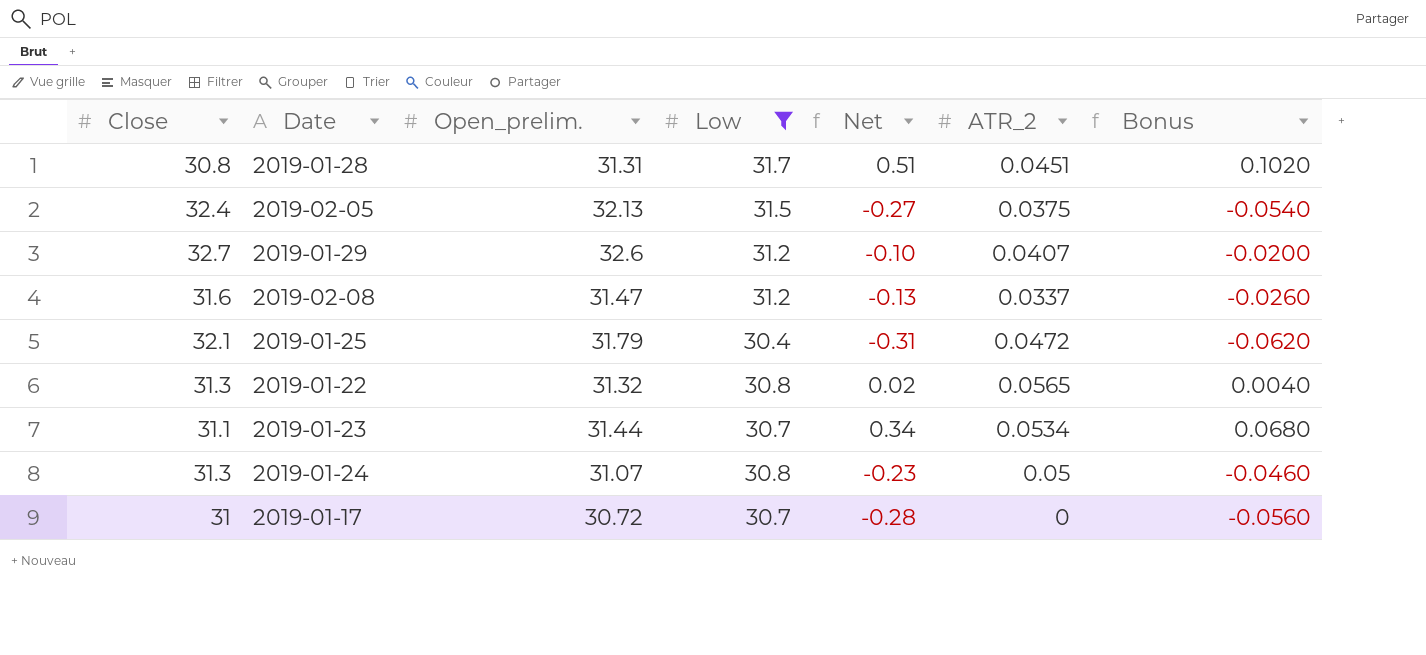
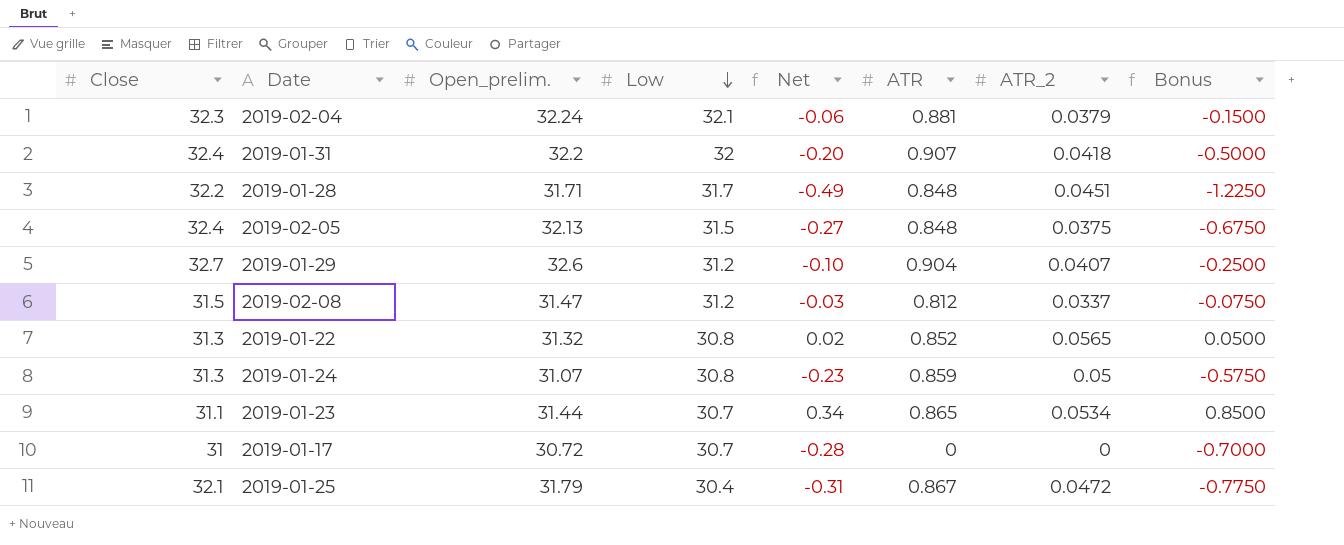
filter: Low <= 31.7 -> none
row order: none -> Low descending
column ATR | position: none -> 6
column Bonus | formula: [Net] * 0.2 -> [Net] * 2.5
2019-01-28 | Close: 30.8 -> 32.2
2019-01-28 | Open_prelim.: 31.31 -> 31.71
2019-01-28 | Net: 0.51 -> -0.49
2019-02-08 | Close: 31.6 -> 31.5
2019-02-08 | Net: -0.13 -> -0.03

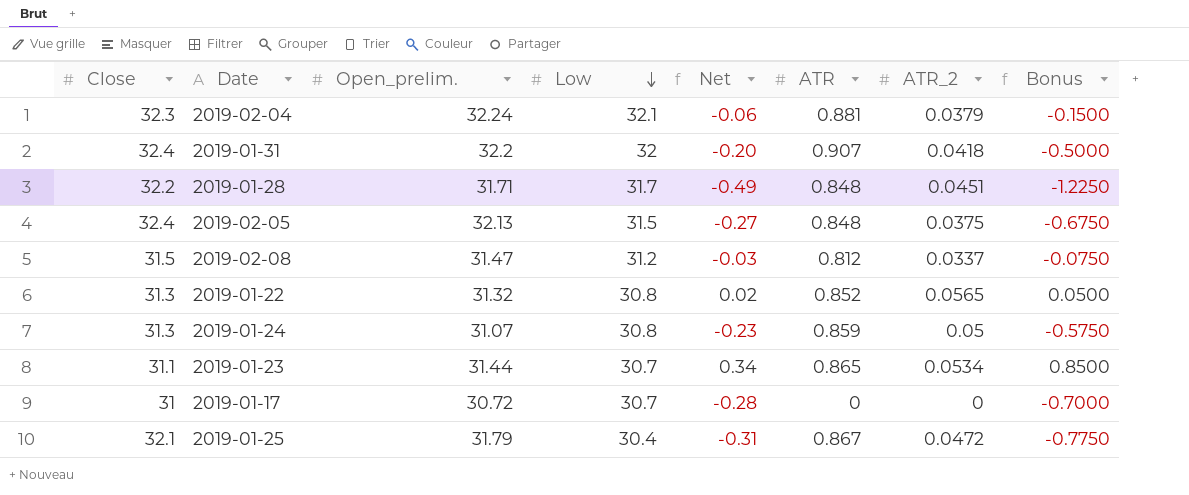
row 2019-01-29: 32.7 | 32.6 | 31.2 | -0.10 | 0.904 | 0.0407 | -0.2500 -> none

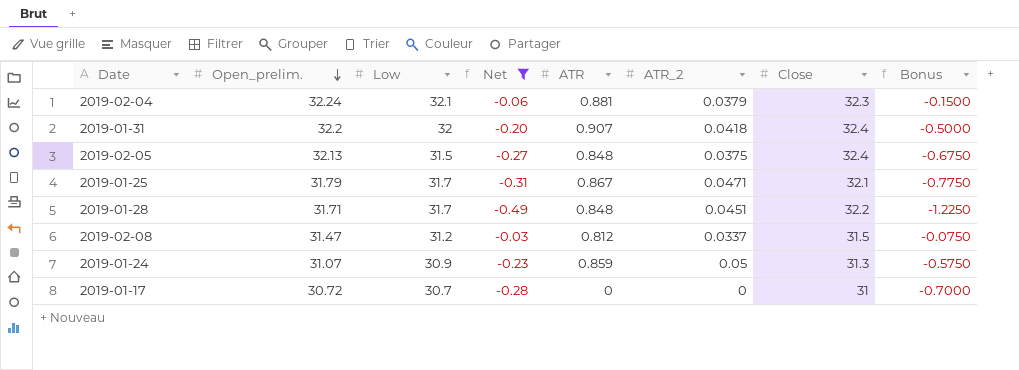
filter: none -> Net <= -0.03
row order: Low descending -> Open_prelim. descending
column Close | position: 1 -> 7
2019-01-25 | Low: 30.4 -> 31.7
2019-01-25 | ATR_2: 0.0472 -> 0.0471
2019-01-24 | Low: 30.8 -> 30.9

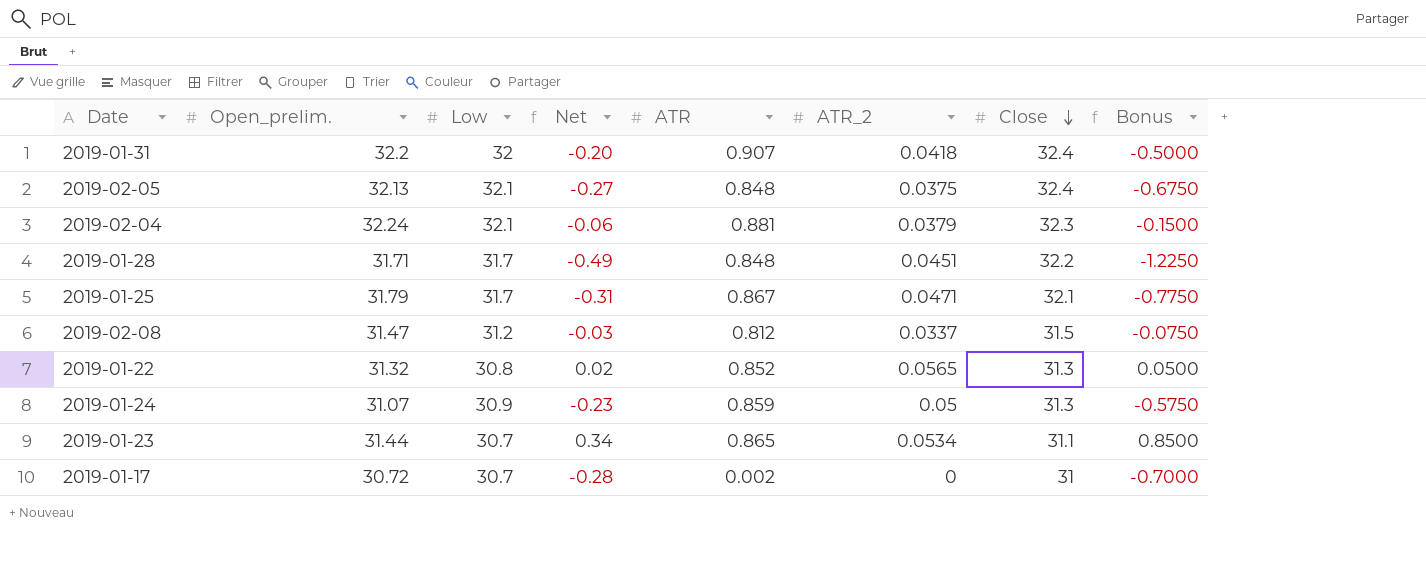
filter: Net <= -0.03 -> none
row order: Open_prelim. descending -> Close descending
2019-02-05 | Low: 31.5 -> 32.1
2019-01-17 | ATR: 0 -> 0.002

